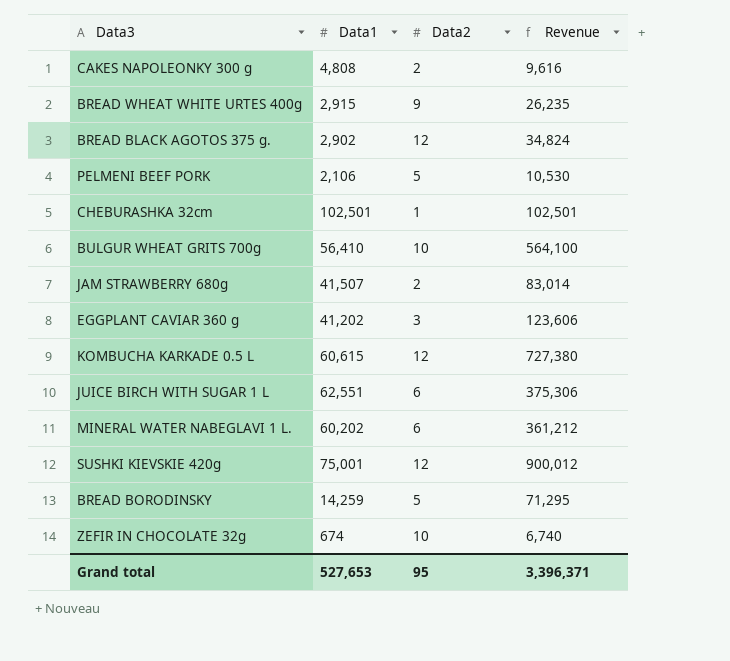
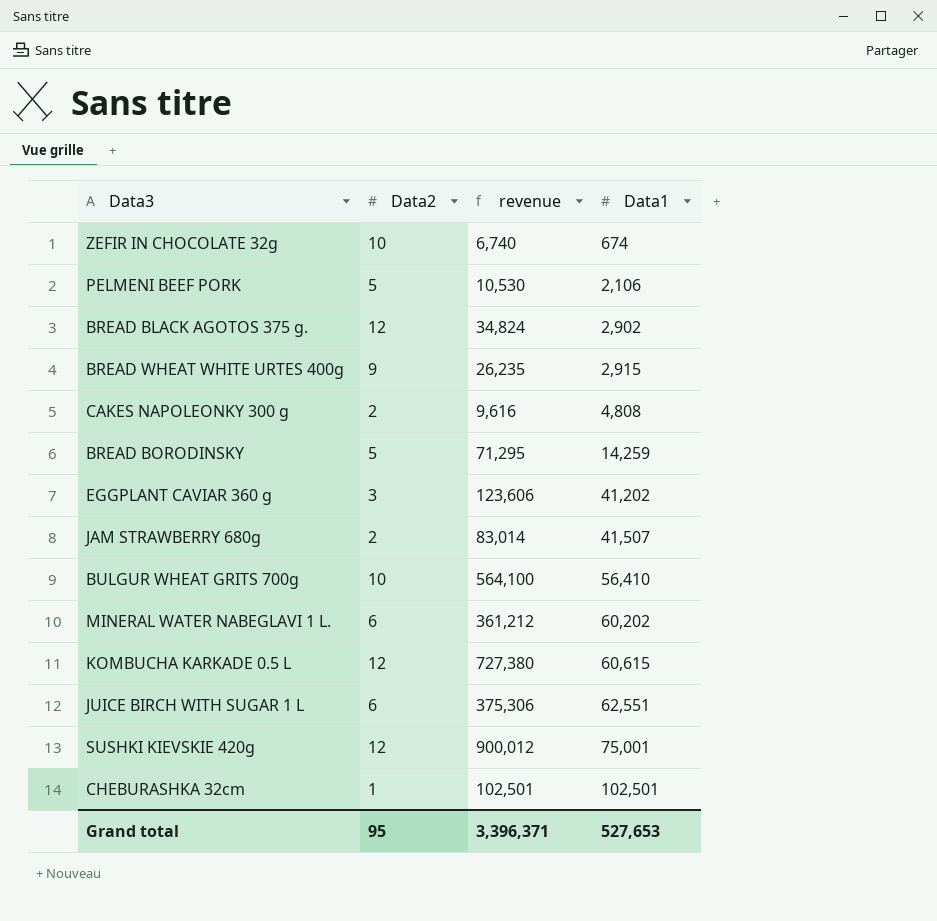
row order: none -> Data1 ascending
column name: Revenue -> revenue
column Data1 | position: 2 -> 4

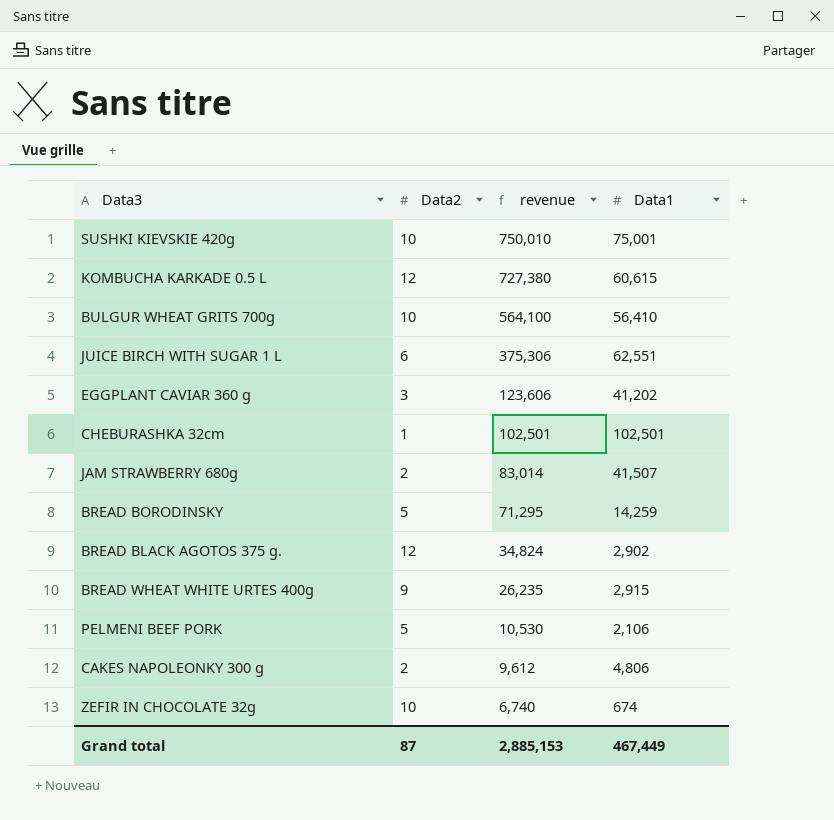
row order: Data1 ascending -> revenue descending
row MINERAL WATER NABEGLAVI 1 L.: 6 | 361,212 | 60,202 -> none
SUSHKI KIEVSKIE 420g | Data2: 12 -> 10
SUSHKI KIEVSKIE 420g | revenue: 900,012 -> 750,010
CAKES NAPOLEONKY 300 g | revenue: 9,616 -> 9,612
CAKES NAPOLEONKY 300 g | Data1: 4,808 -> 4,806
Grand total | Data2: 95 -> 87
Grand total | revenue: 3,396,371 -> 2,885,153
Grand total | Data1: 527,653 -> 467,449

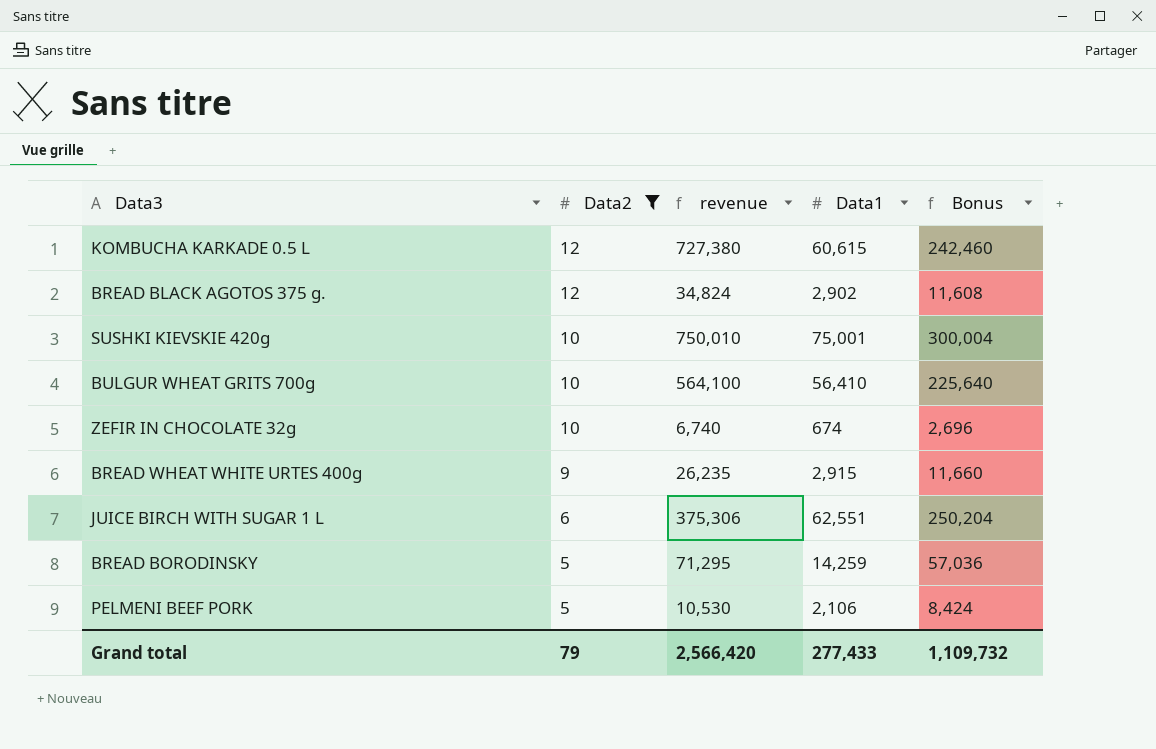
filter: none -> Data2 >= 5
row order: revenue descending -> Data2 descending
column Bonus | formula: none -> [Data1] * 4
Grand total | Data2: 87 -> 79
Grand total | revenue: 2,885,153 -> 2,566,420
Grand total | Data1: 467,449 -> 277,433

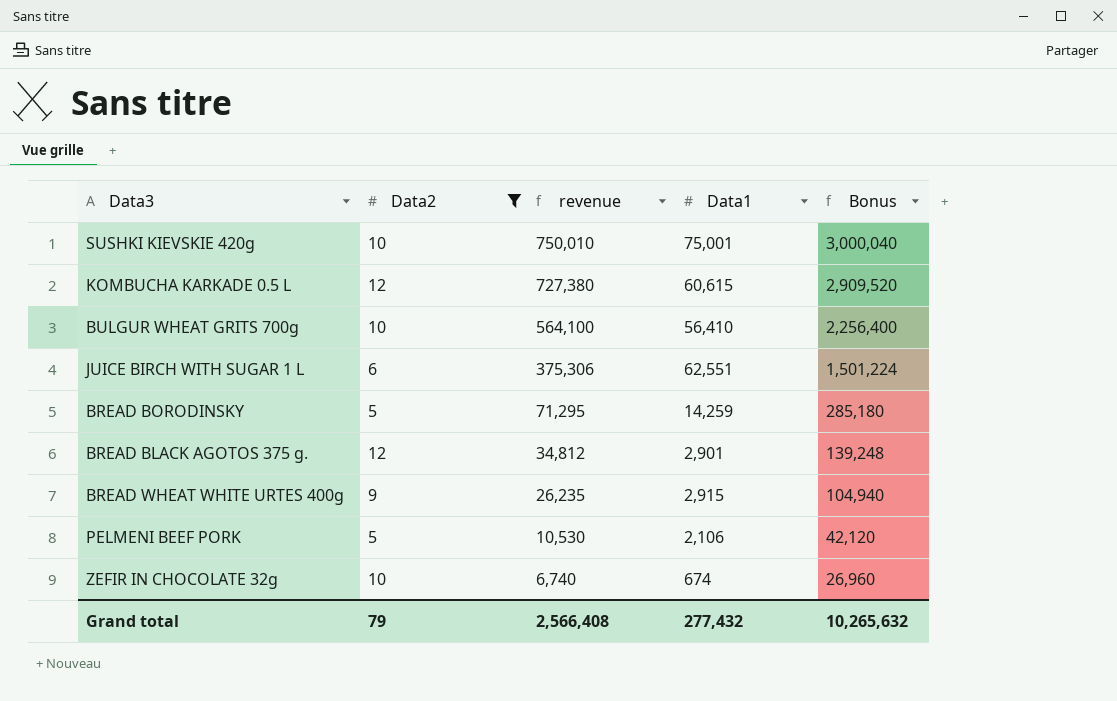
row order: Data2 descending -> revenue descending
column Bonus | formula: [Data1] * 4 -> [revenue] * 4
BREAD BLACK AGOTOS 375 g. | revenue: 34,824 -> 34,812
BREAD BLACK AGOTOS 375 g. | Data1: 2,902 -> 2,901
Grand total | revenue: 2,566,420 -> 2,566,408
Grand total | Data1: 277,433 -> 277,432
Grand total | Bonus: 1,109,732 -> 10,265,632

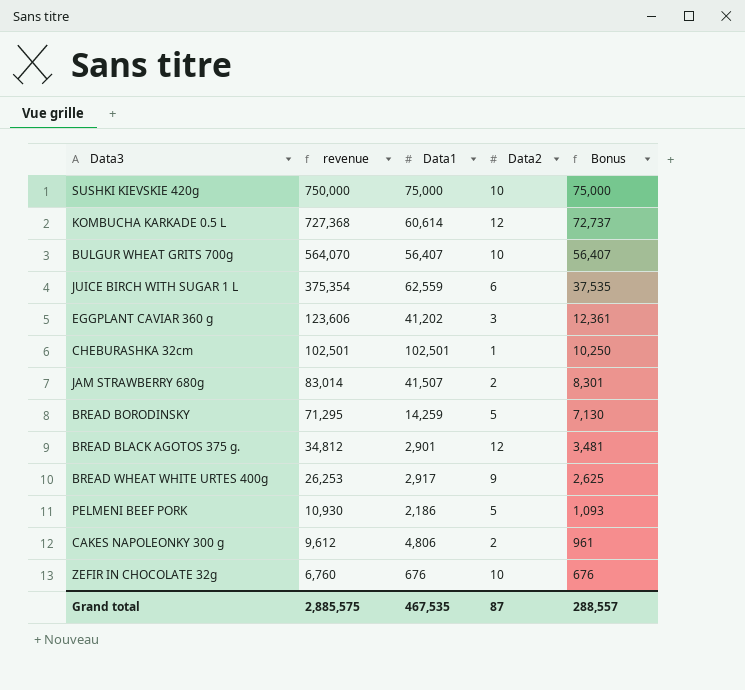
filter: Data2 >= 5 -> none
column Data2 | position: 2 -> 4
column Bonus | formula: [revenue] * 4 -> [revenue] * 0.1
SUSHKI KIEVSKIE 420g | revenue: 750,010 -> 750,000
SUSHKI KIEVSKIE 420g | Data1: 75,001 -> 75,000
KOMBUCHA KARKADE 0.5 L | revenue: 727,380 -> 727,368
KOMBUCHA KARKADE 0.5 L | Data1: 60,615 -> 60,614
BULGUR WHEAT GRITS 700g | revenue: 564,100 -> 564,070
BULGUR WHEAT GRITS 700g | Data1: 56,410 -> 56,407
JUICE BIRCH WITH SUGAR 1 L | revenue: 375,306 -> 375,354
JUICE BIRCH WITH SUGAR 1 L | Data1: 62,551 -> 62,559
BREAD WHEAT WHITE URTES 400g | revenue: 26,235 -> 26,253
BREAD WHEAT WHITE URTES 400g | Data1: 2,915 -> 2,917
PELMENI BEEF PORK | revenue: 10,530 -> 10,930
PELMENI BEEF PORK | Data1: 2,106 -> 2,186
ZEFIR IN CHOCOLATE 32g | revenue: 6,740 -> 6,760
ZEFIR IN CHOCOLATE 32g | Data1: 674 -> 676
Grand total | revenue: 2,566,408 -> 2,885,575
Grand total | Data1: 277,432 -> 467,535
Grand total | Data2: 79 -> 87
Grand total | Bonus: 10,265,632 -> 288,557

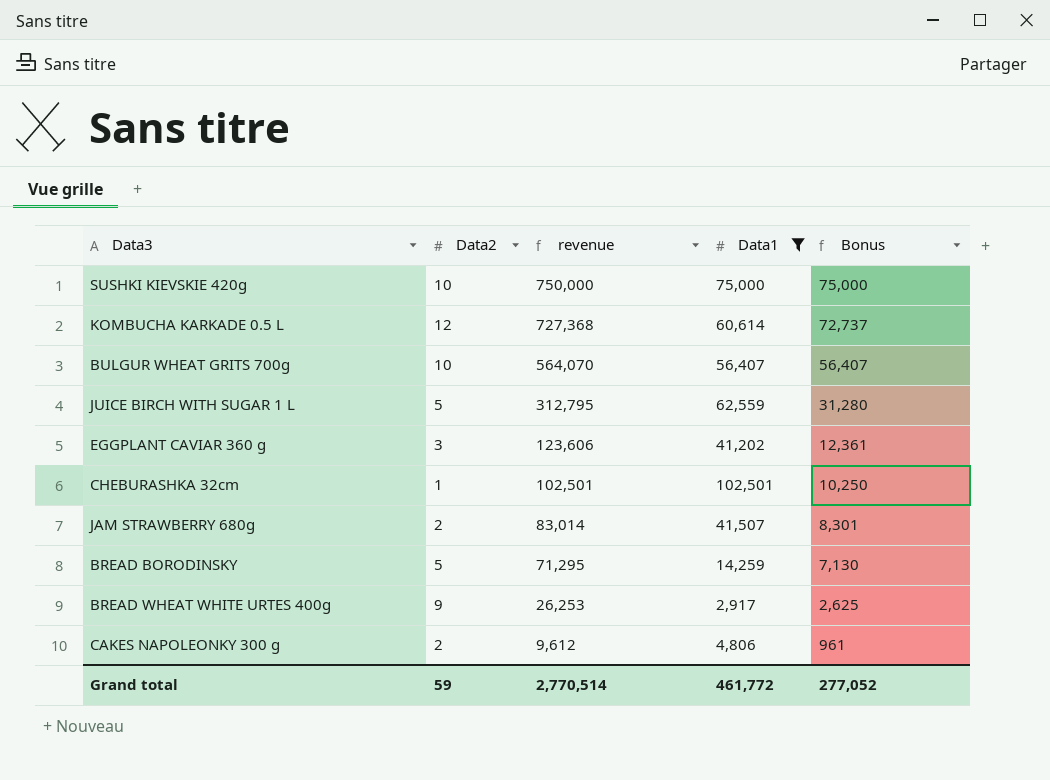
filter: none -> Data1 >= 2,917
column Data2 | position: 4 -> 2
JUICE BIRCH WITH SUGAR 1 L | Data2: 6 -> 5
JUICE BIRCH WITH SUGAR 1 L | revenue: 375,354 -> 312,795
JUICE BIRCH WITH SUGAR 1 L | Bonus: 37,535 -> 31,280
Grand total | Data2: 87 -> 59
Grand total | revenue: 2,885,575 -> 2,770,514
Grand total | Data1: 467,535 -> 461,772
Grand total | Bonus: 288,557 -> 277,052

